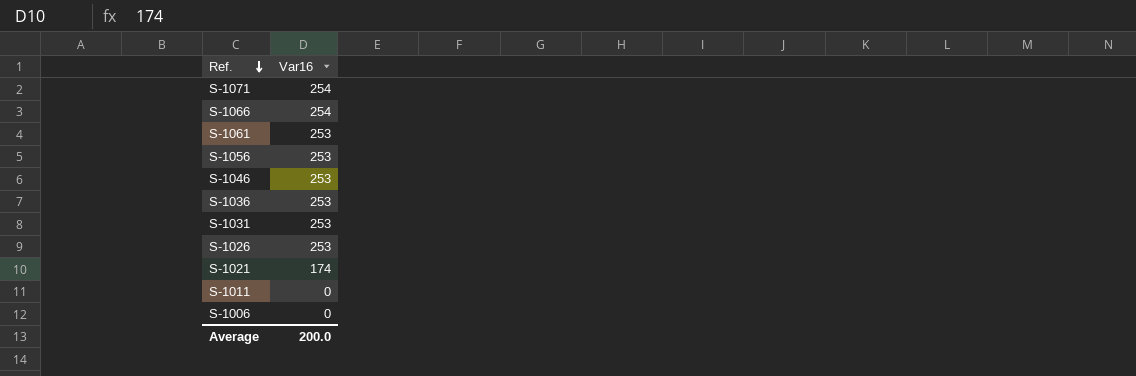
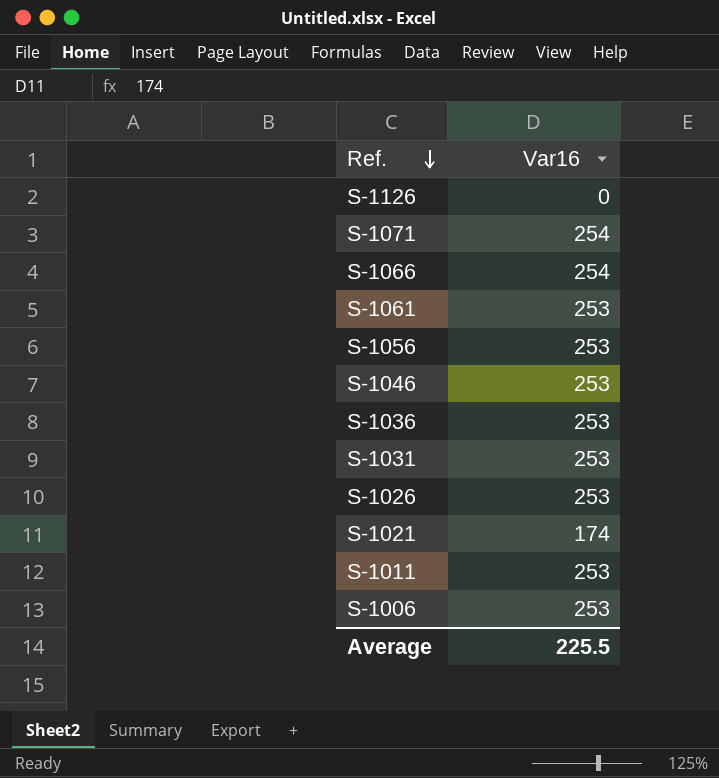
row S-1126: none -> 0
S-1011 | Var16: 0 -> 253
S-1006 | Var16: 0 -> 253
Average | Var16: 200.0 -> 225.5

